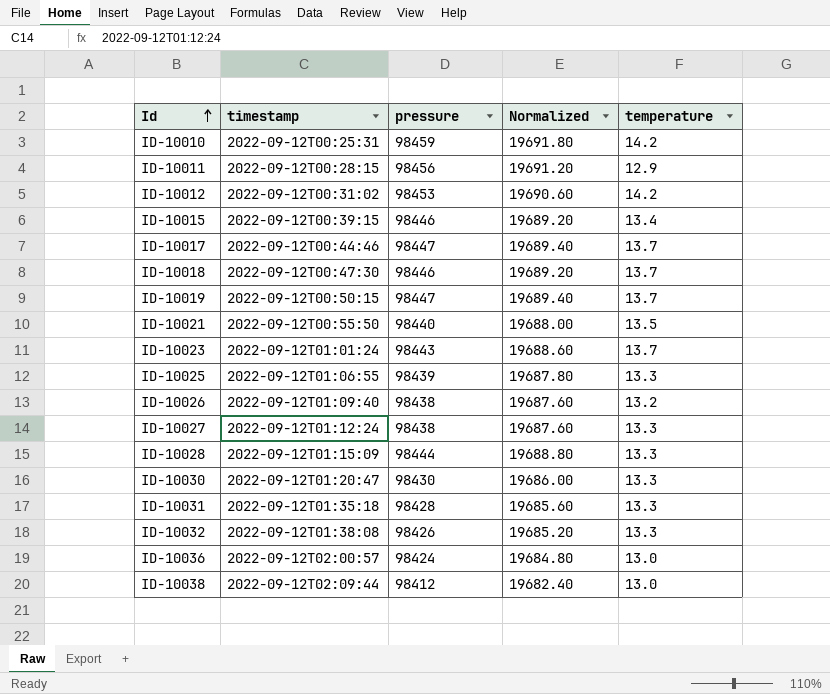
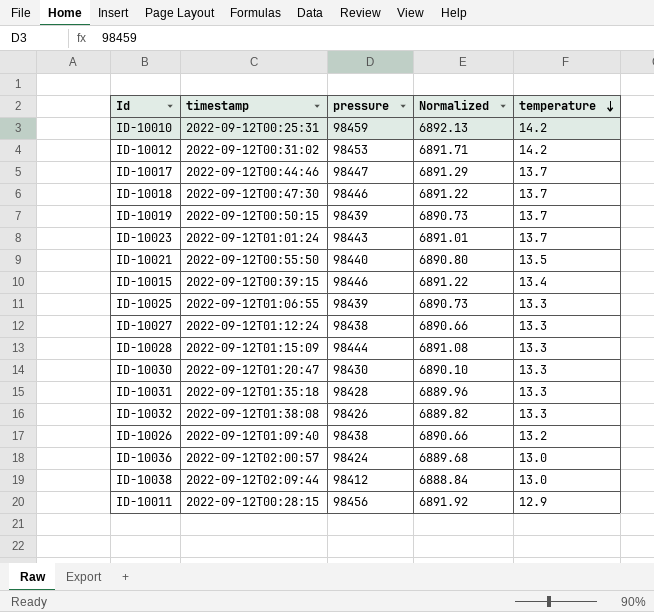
row order: Id ascending -> temperature descending
column Normalized | formula: [pressure] * 0.2 -> [pressure] * 0.07
ID-10019 | pressure: 98447 -> 98439

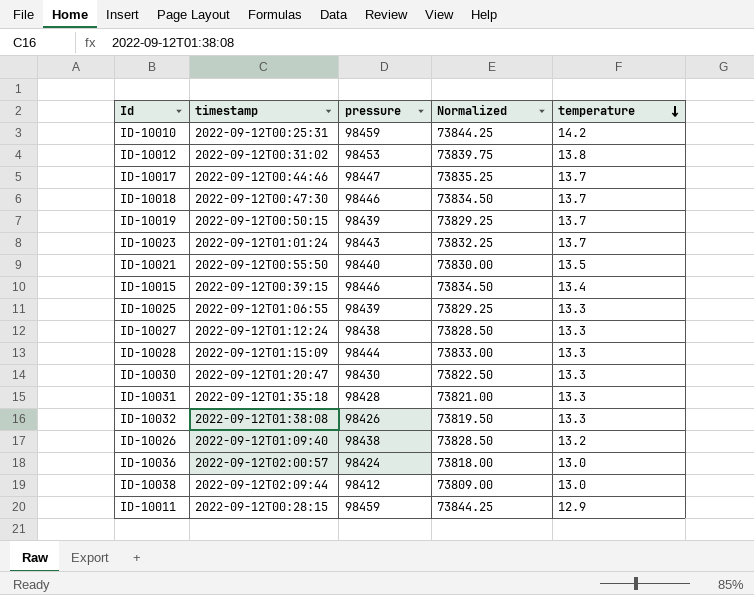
column Normalized | formula: [pressure] * 0.07 -> [pressure] * 0.75
ID-10012 | temperature: 14.2 -> 13.8
ID-10011 | pressure: 98456 -> 98459

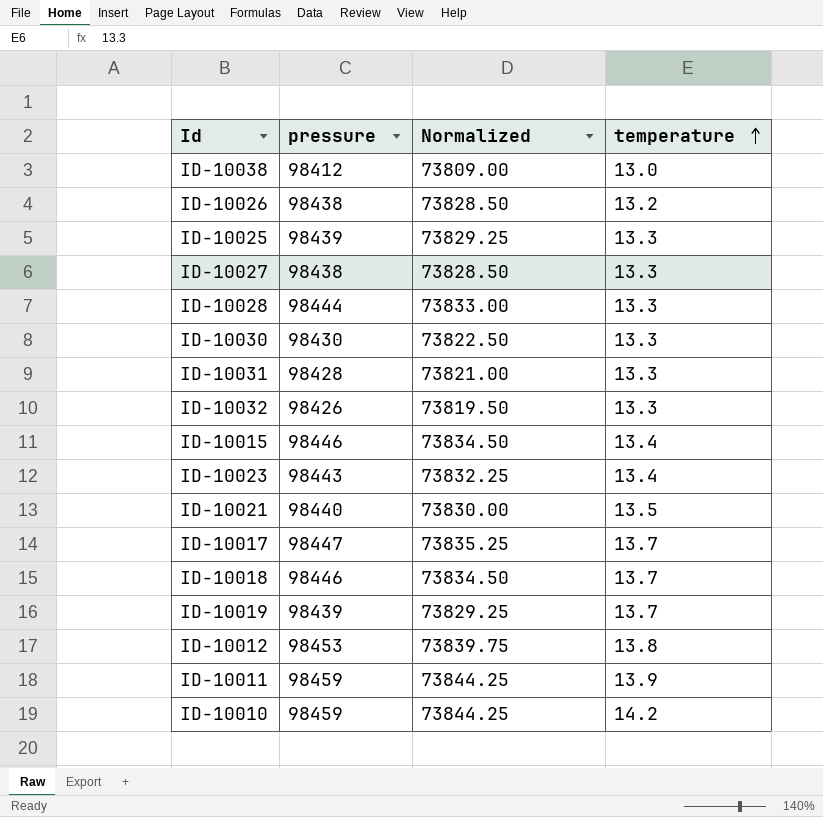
row order: temperature descending -> temperature ascending
column timestamp | position: 2 -> none
row ID-10036: 2022-09-12T02:00:57 | 98424 | 73818.00 | 13.0 -> none
ID-10023 | temperature: 13.7 -> 13.4
ID-10011 | temperature: 12.9 -> 13.9

